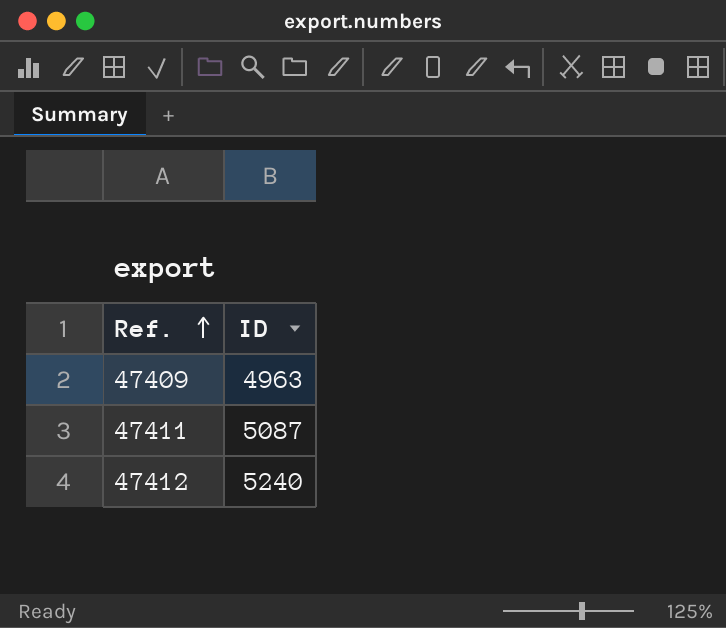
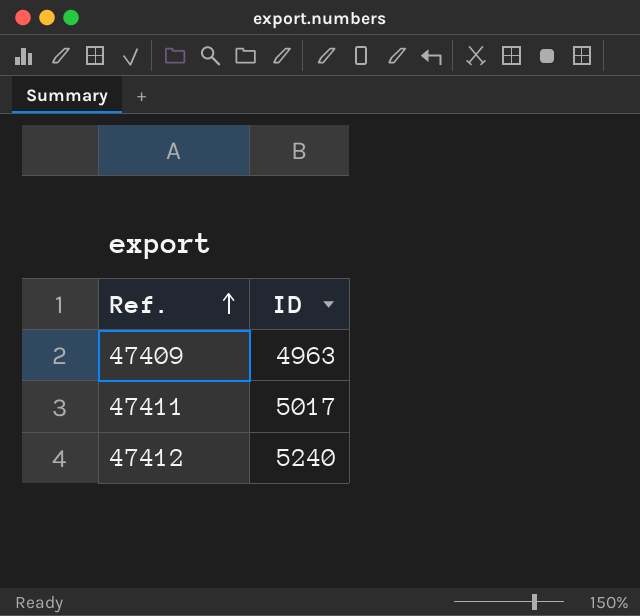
47411 | ID: 5087 -> 5017

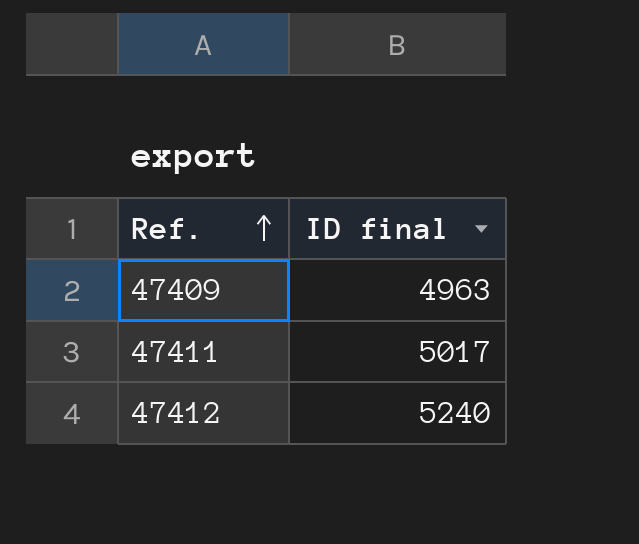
column name: ID -> ID final

